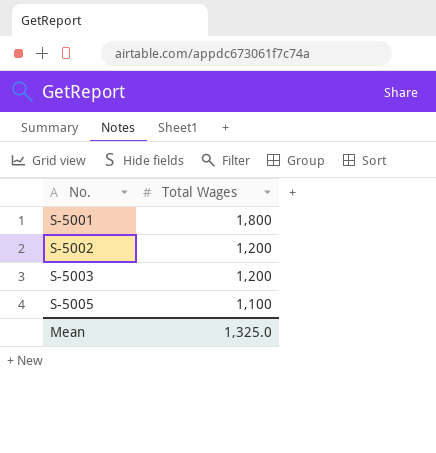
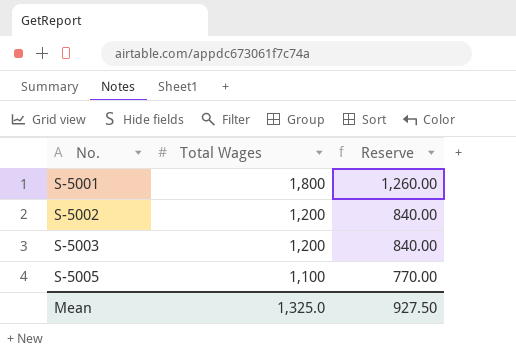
column Reserve | formula: none -> [Total Wages] * 0.7

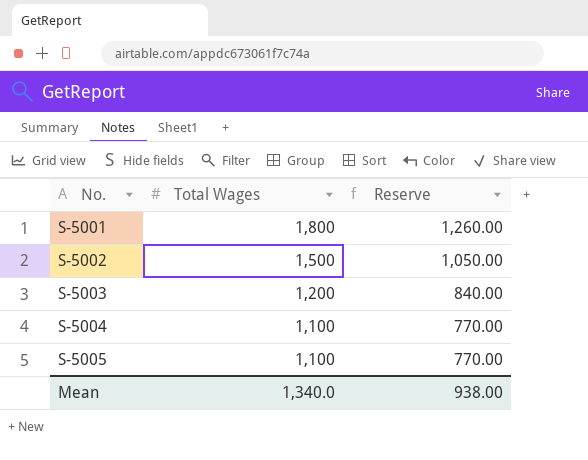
S-5002 | Total Wages: 1,200 -> 1,500
S-5002 | Reserve: 840.00 -> 1,050.00
row S-5004: none -> 1,100 | 770.00
Mean | Total Wages: 1,325.0 -> 1,340.0
Mean | Reserve: 927.50 -> 938.00

